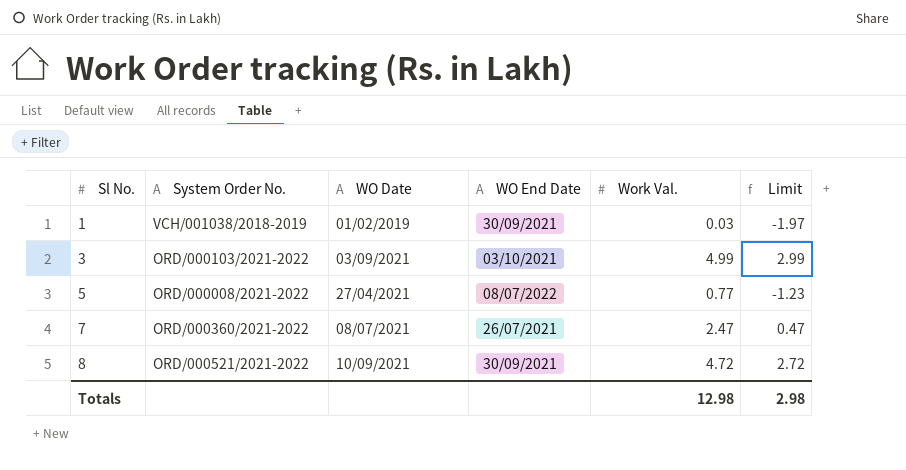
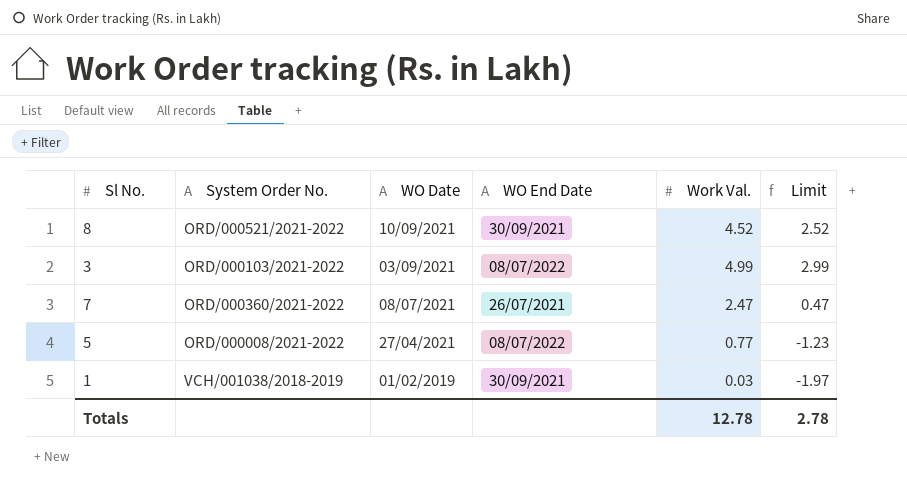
row order: Sl No. ascending -> WO Date descending
8 | Work Val.: 4.72 -> 4.52
8 | Limit: 2.72 -> 2.52
3 | WO End Date: 03/10/2021 -> 08/07/2022
Totals | Work Val.: 12.98 -> 12.78
Totals | Limit: 2.98 -> 2.78

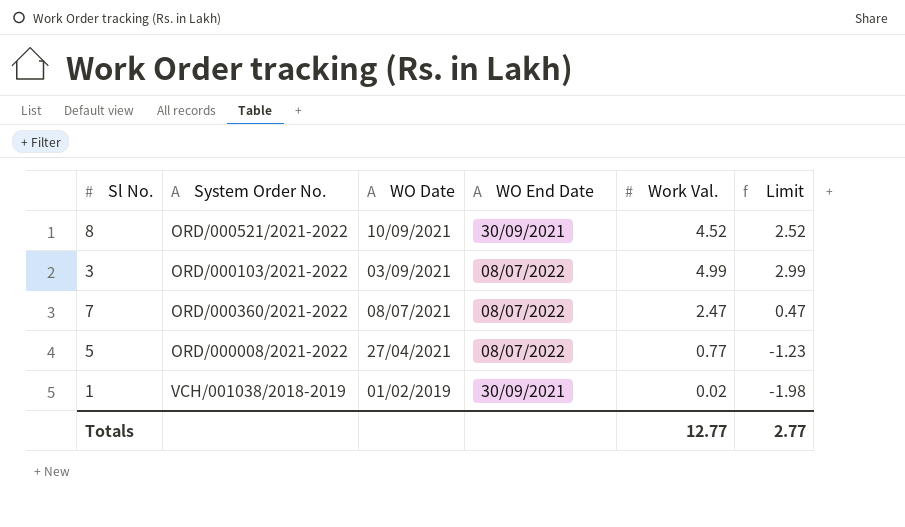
7 | WO End Date: 26/07/2021 -> 08/07/2022
1 | Work Val.: 0.03 -> 0.02
1 | Limit: -1.97 -> -1.98
Totals | Work Val.: 12.78 -> 12.77
Totals | Limit: 2.78 -> 2.77

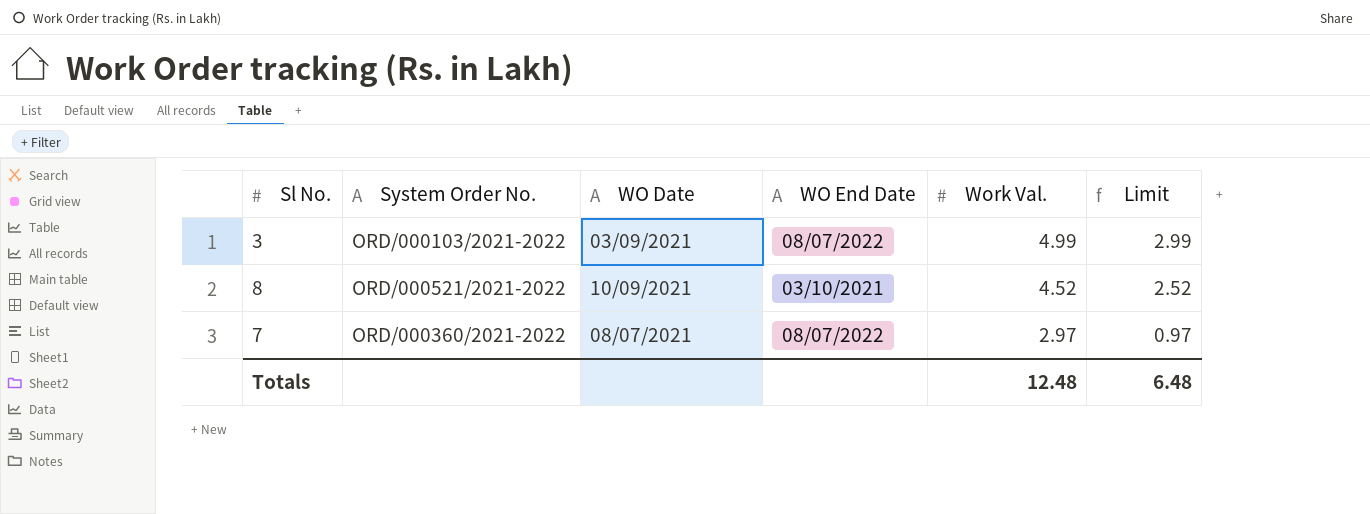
row order: WO Date descending -> Work Val. descending
row 5: ORD/000008/2021-2022 | 27/04/2021 | 08/07/2022 | 0.77 | -1.23 -> none
row 1: VCH/001038/2018-2019 | 01/02/2019 | 30/09/2021 | 0.02 | -1.98 -> none
8 | WO End Date: 30/09/2021 -> 03/10/2021
7 | Work Val.: 2.47 -> 2.97
7 | Limit: 0.47 -> 0.97
Totals | Work Val.: 12.77 -> 12.48
Totals | Limit: 2.77 -> 6.48

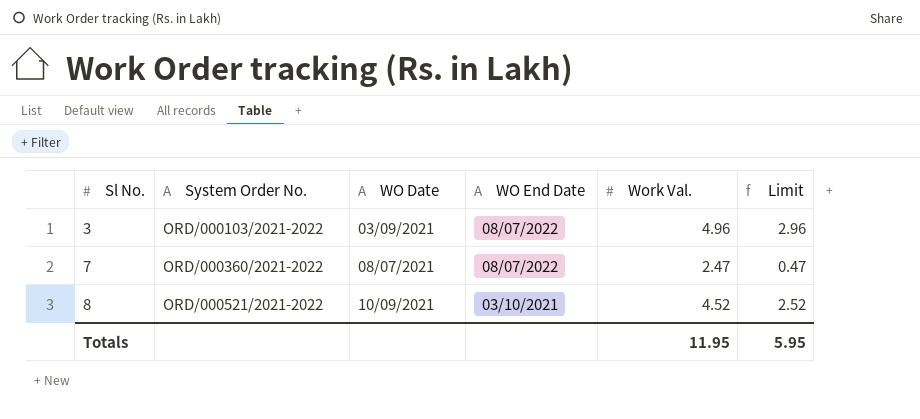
row order: Work Val. descending -> Sl No. ascending
3 | Work Val.: 4.99 -> 4.96
3 | Limit: 2.99 -> 2.96
7 | Work Val.: 2.97 -> 2.47
7 | Limit: 0.97 -> 0.47
Totals | Work Val.: 12.48 -> 11.95
Totals | Limit: 6.48 -> 5.95

